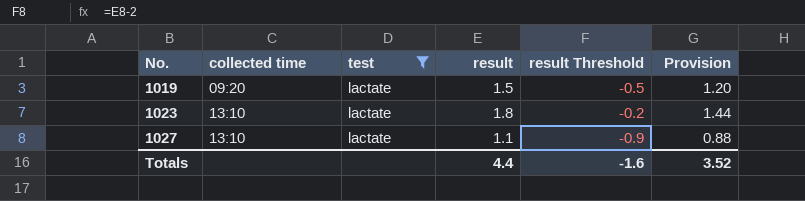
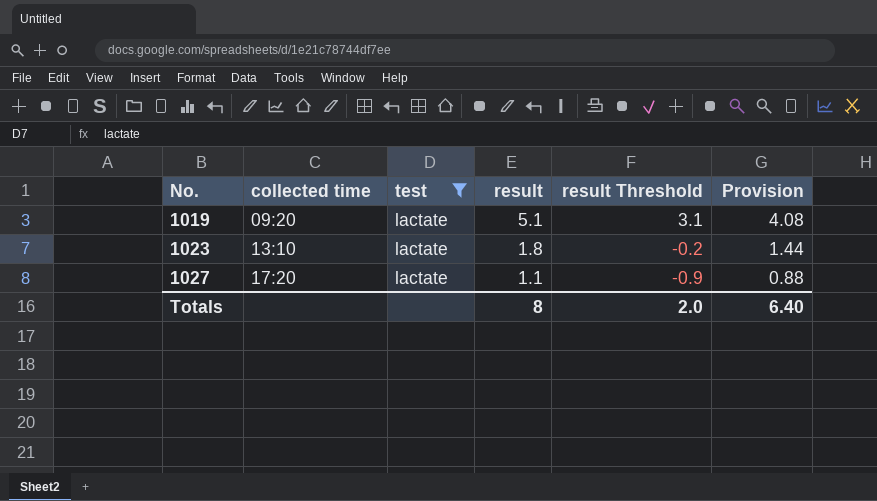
1019 | result: 1.5 -> 5.1
1019 | result Threshold: -0.5 -> 3.1
1019 | Provision: 1.20 -> 4.08
1027 | collected time: 13:10 -> 17:20
Totals | result: 4.4 -> 8
Totals | result Threshold: -1.6 -> 2.0
Totals | Provision: 3.52 -> 6.40

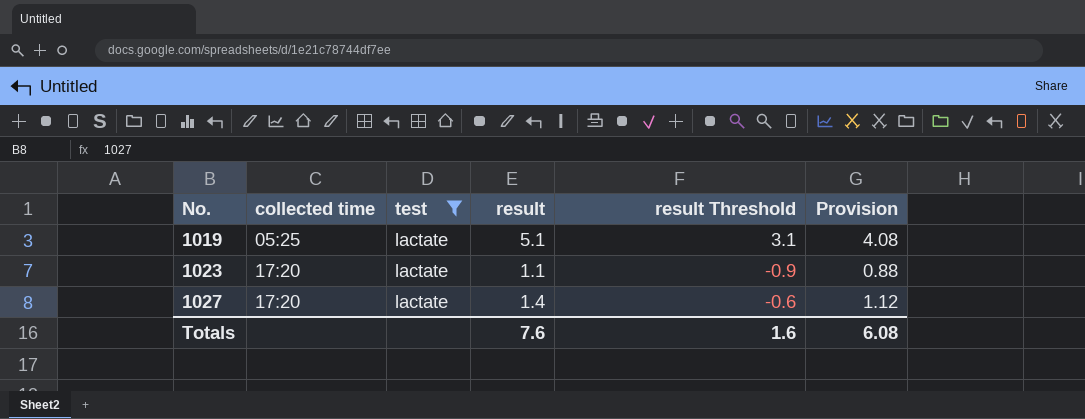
1019 | collected time: 09:20 -> 05:25
1023 | collected time: 13:10 -> 17:20
1023 | result: 1.8 -> 1.1
1023 | result Threshold: -0.2 -> -0.9
1023 | Provision: 1.44 -> 0.88
1027 | result: 1.1 -> 1.4
1027 | result Threshold: -0.9 -> -0.6
1027 | Provision: 0.88 -> 1.12
Totals | result: 8 -> 7.6
Totals | result Threshold: 2.0 -> 1.6
Totals | Provision: 6.40 -> 6.08

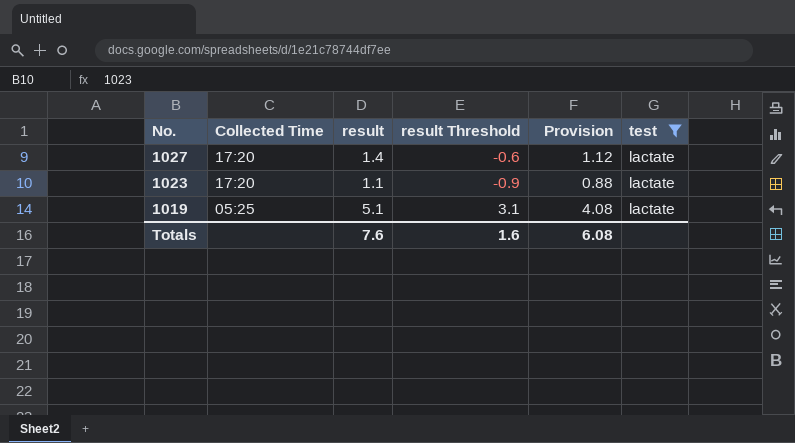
row order: No. ascending -> No. descending
column name: collected time -> Collected Time
column test | position: 3 -> 6

